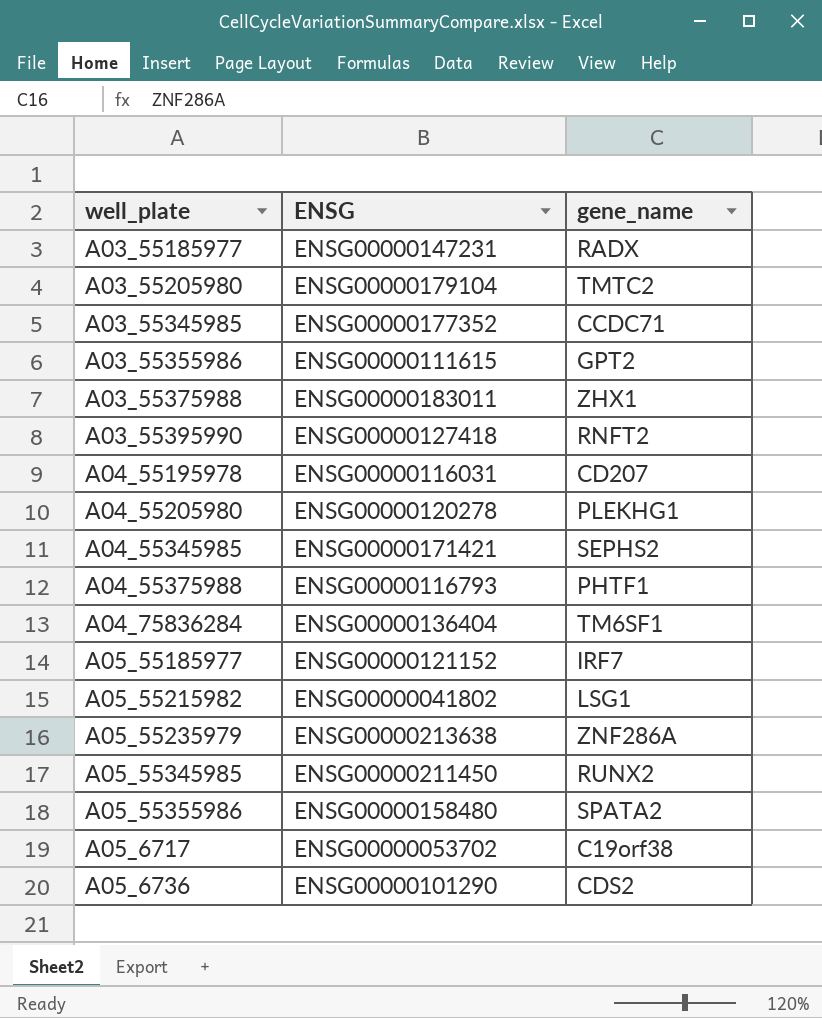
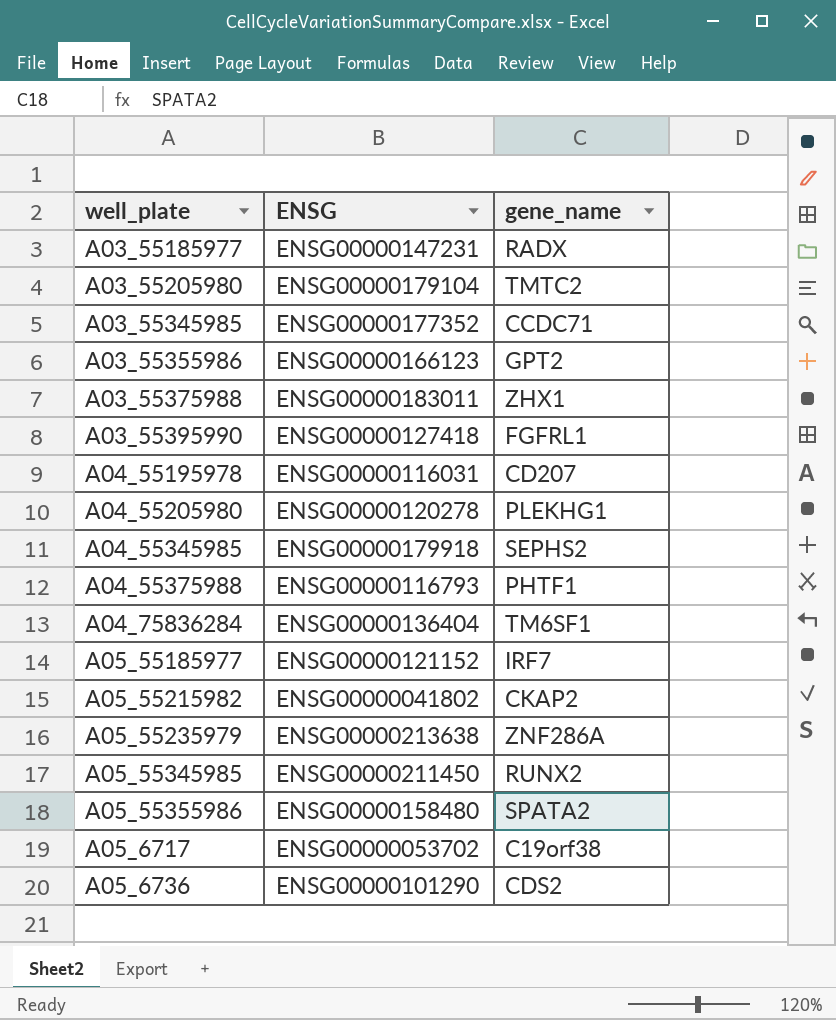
A03_55355986 | ENSG: ENSG00000111615 -> ENSG00000166123
A03_55395990 | gene_name: RNFT2 -> FGFRL1
A04_55345985 | ENSG: ENSG00000171421 -> ENSG00000179918
A05_55215982 | gene_name: LSG1 -> CKAP2

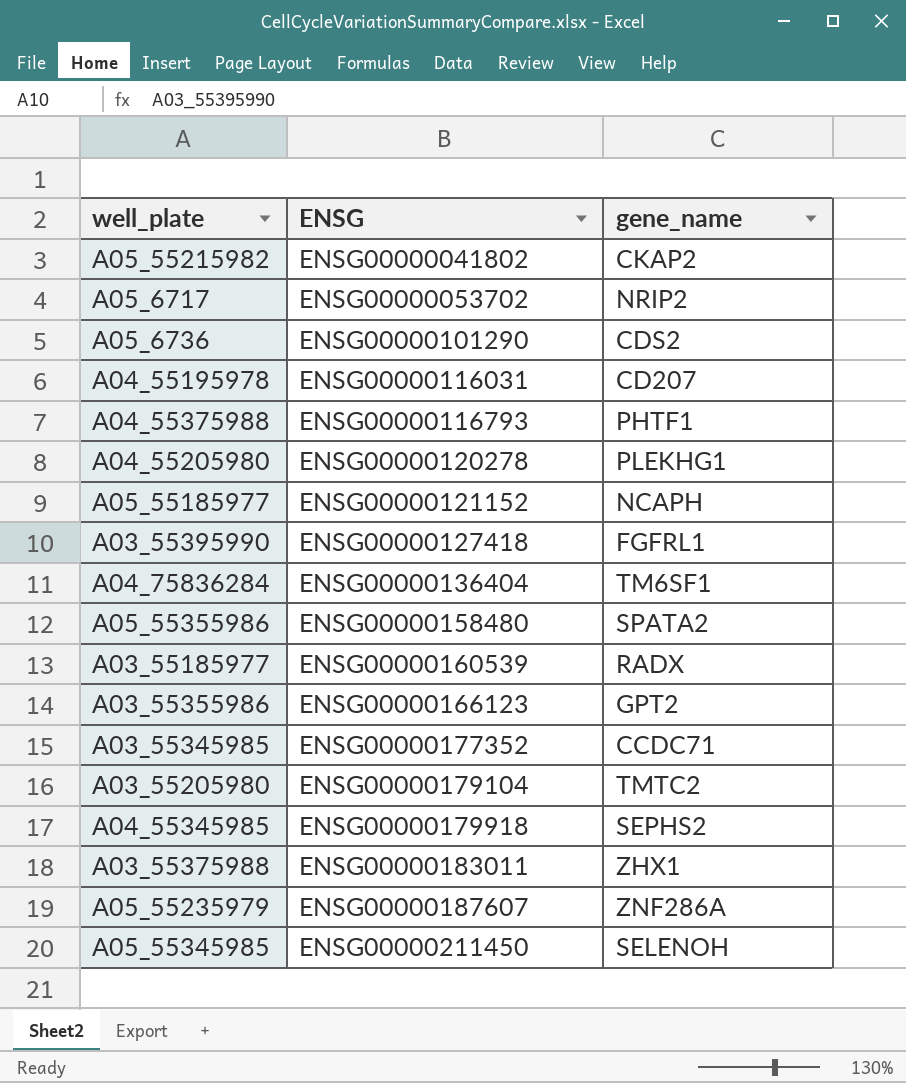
row order: none -> ENSG ascending
A05_6717 | gene_name: C19orf38 -> NRIP2
A05_55185977 | gene_name: IRF7 -> NCAPH
A03_55185977 | ENSG: ENSG00000147231 -> ENSG00000160539
A05_55235979 | ENSG: ENSG00000213638 -> ENSG00000187607
A05_55345985 | gene_name: RUNX2 -> SELENOH

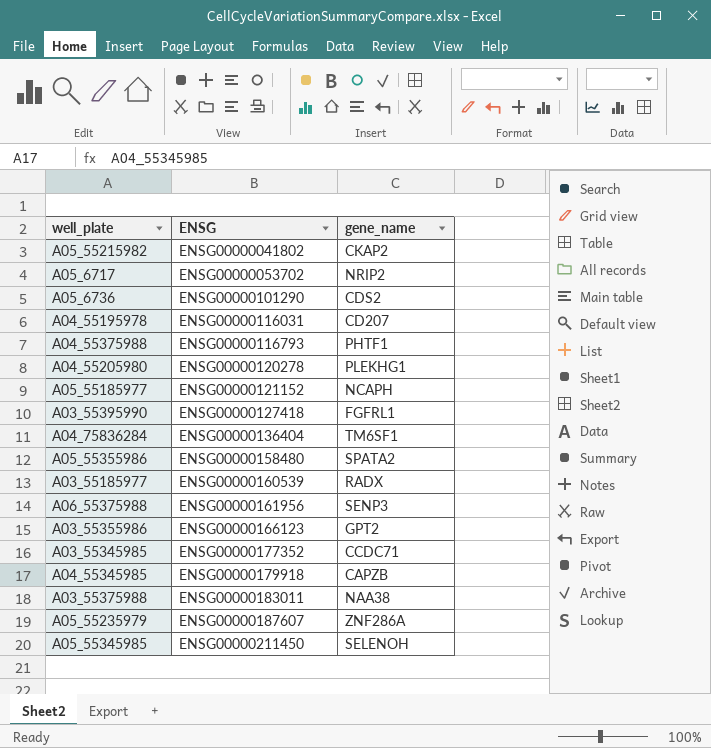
row A03_55205980: ENSG00000179104 | TMTC2 -> none
row A06_55375988: none -> ENSG00000161956 | SENP3
A04_55345985 | gene_name: SEPHS2 -> CAPZB
A03_55375988 | gene_name: ZHX1 -> NAA38

